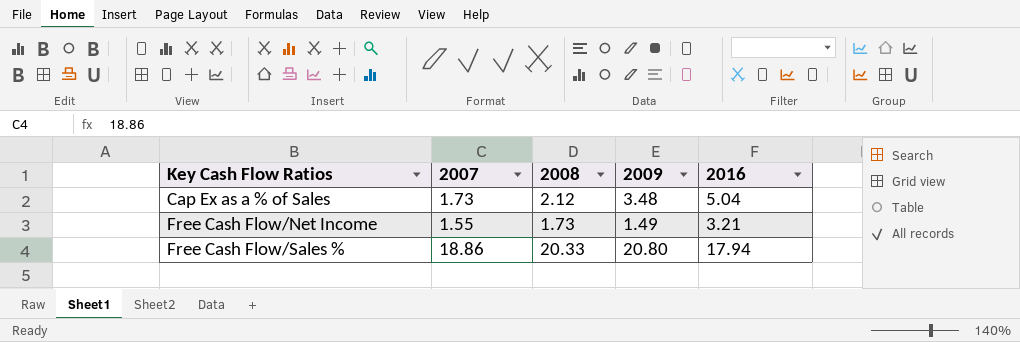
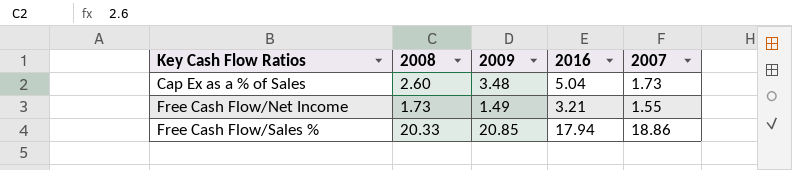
column 2007 | position: 2 -> 5
Cap Ex as a % of Sales | 2008: 2.12 -> 2.60
Free Cash Flow/Sales % | 2009: 20.80 -> 20.85

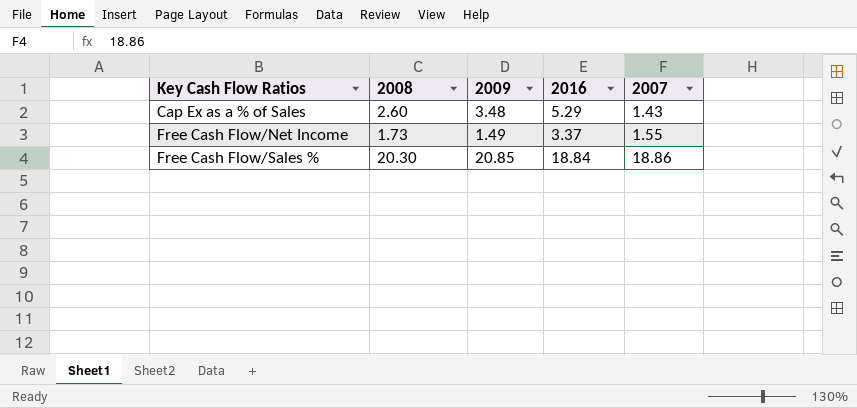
Cap Ex as a % of Sales | 2016: 5.04 -> 5.29
Cap Ex as a % of Sales | 2007: 1.73 -> 1.43
Free Cash Flow/Net Income | 2016: 3.21 -> 3.37
Free Cash Flow/Sales % | 2008: 20.33 -> 20.30
Free Cash Flow/Sales % | 2016: 17.94 -> 18.84

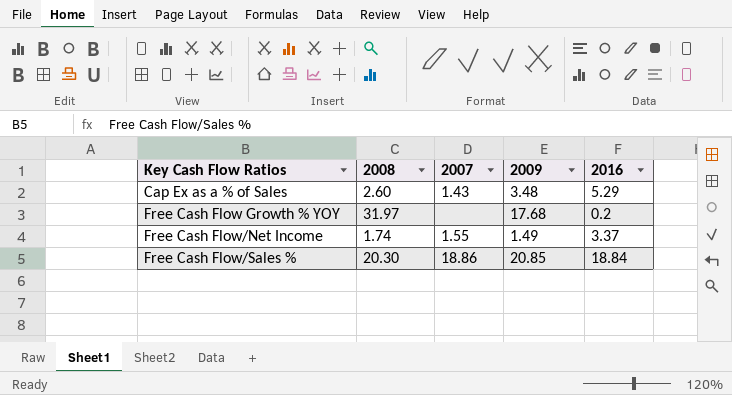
column 2007 | position: 5 -> 3
row Free Cash Flow Growth % YOY: none -> 31.97 | none | 17.68 | 0.2
Free Cash Flow/Net Income | 2008: 1.73 -> 1.74

